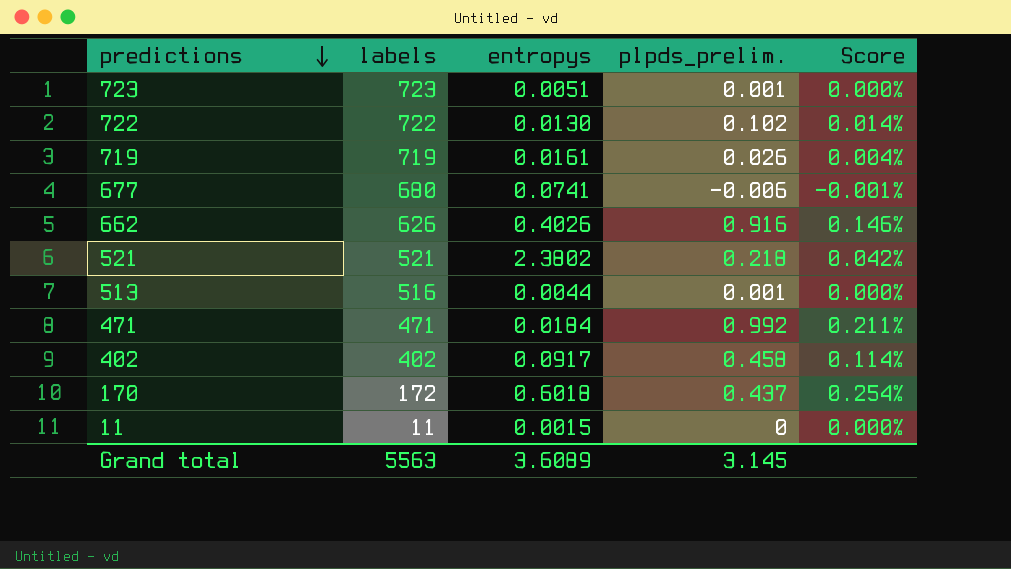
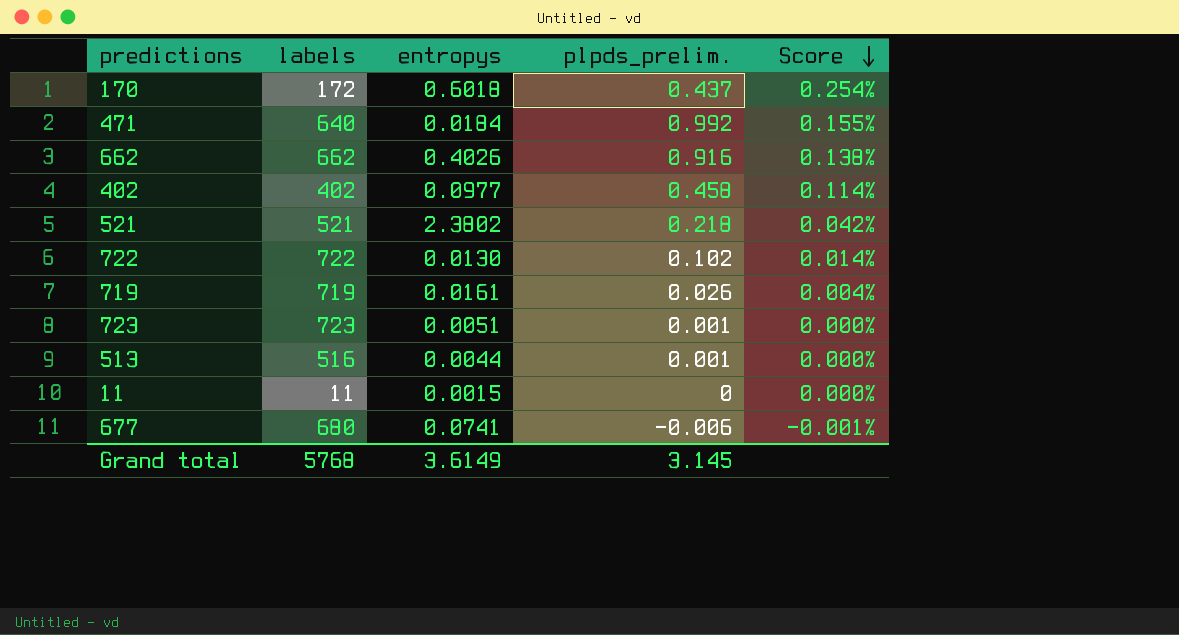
row order: predictions descending -> Score descending
471 | labels: 471 -> 640
471 | Score: 0.211% -> 0.155%
662 | labels: 626 -> 662
662 | Score: 0.146% -> 0.138%
402 | entropys: 0.0917 -> 0.0977
Grand total | labels: 5563 -> 5768
Grand total | entropys: 3.6089 -> 3.6149

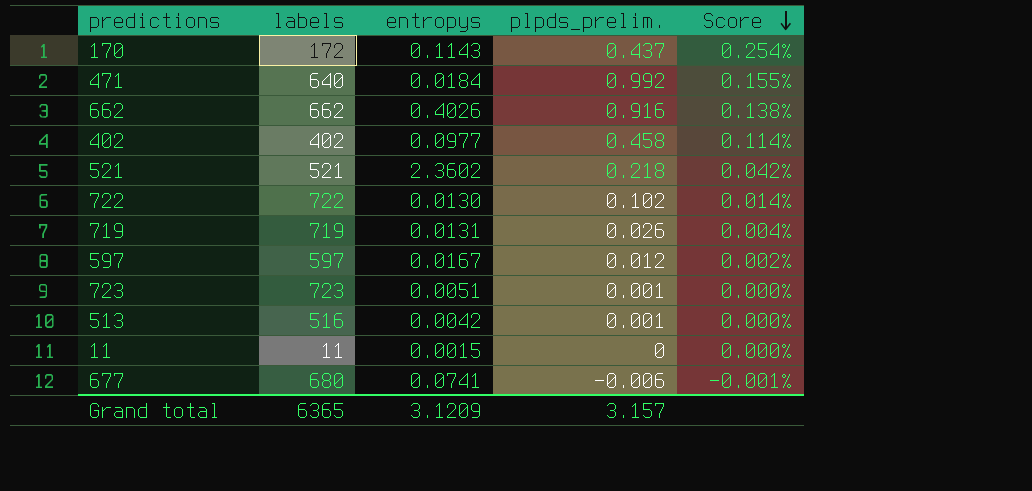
170 | entropys: 0.6018 -> 0.1143
521 | entropys: 2.3802 -> 2.3602
719 | entropys: 0.0161 -> 0.0131
row 597: none -> 597 | 0.0167 | 0.012 | 0.002%
513 | entropys: 0.0044 -> 0.0042
Grand total | labels: 5768 -> 6365
Grand total | entropys: 3.6149 -> 3.1209
Grand total | plpds_prelim.: 3.145 -> 3.157

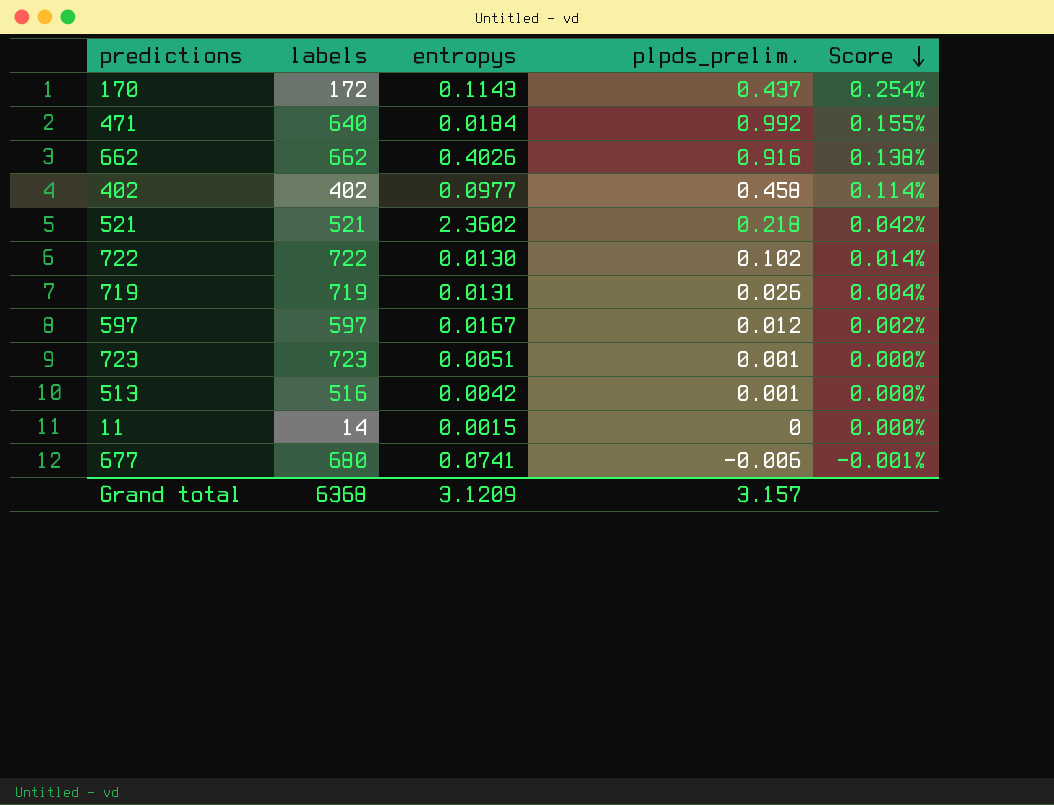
11 | labels: 11 -> 14
Grand total | labels: 6365 -> 6368

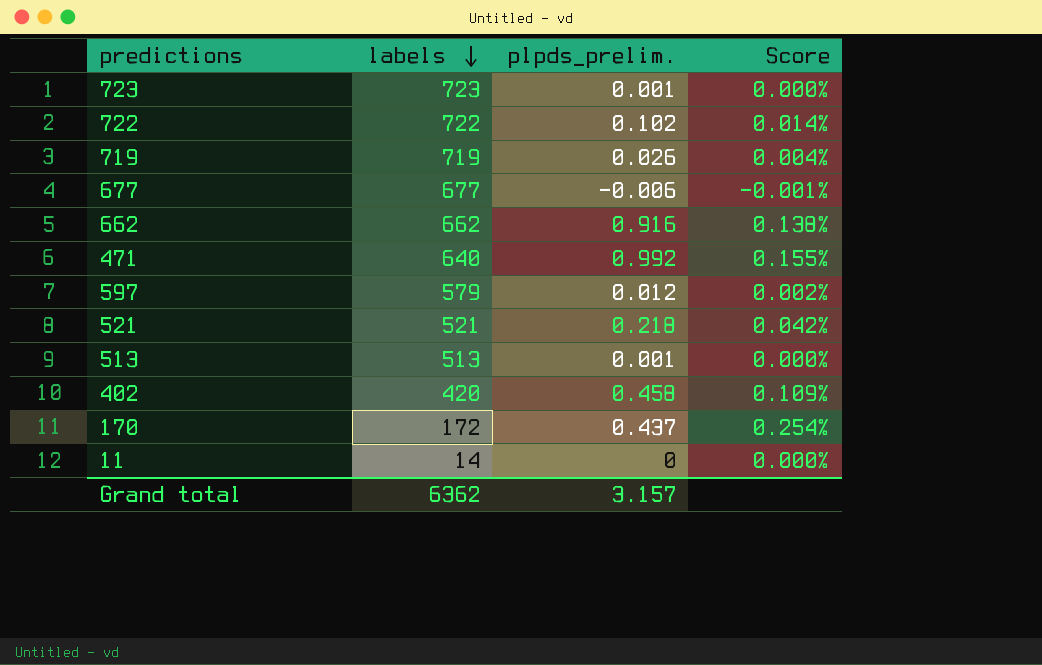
row order: Score descending -> labels descending
column entropys | position: 3 -> none
677 | labels: 680 -> 677
597 | labels: 597 -> 579
513 | labels: 516 -> 513
402 | labels: 402 -> 420
402 | Score: 0.114% -> 0.109%
Grand total | labels: 6368 -> 6362

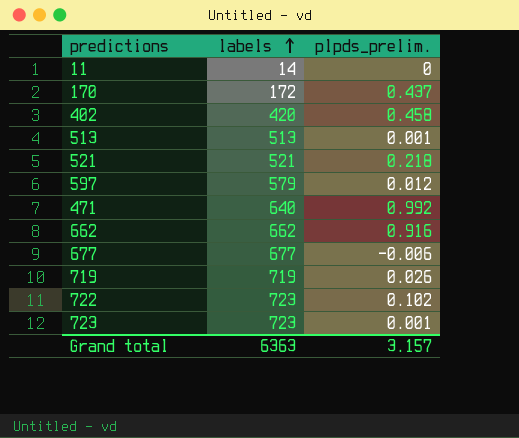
row order: labels descending -> labels ascending
column Score | formula: [plpds_prelim.] / [labels] -> none
722 | labels: 722 -> 723
Grand total | labels: 6362 -> 6363

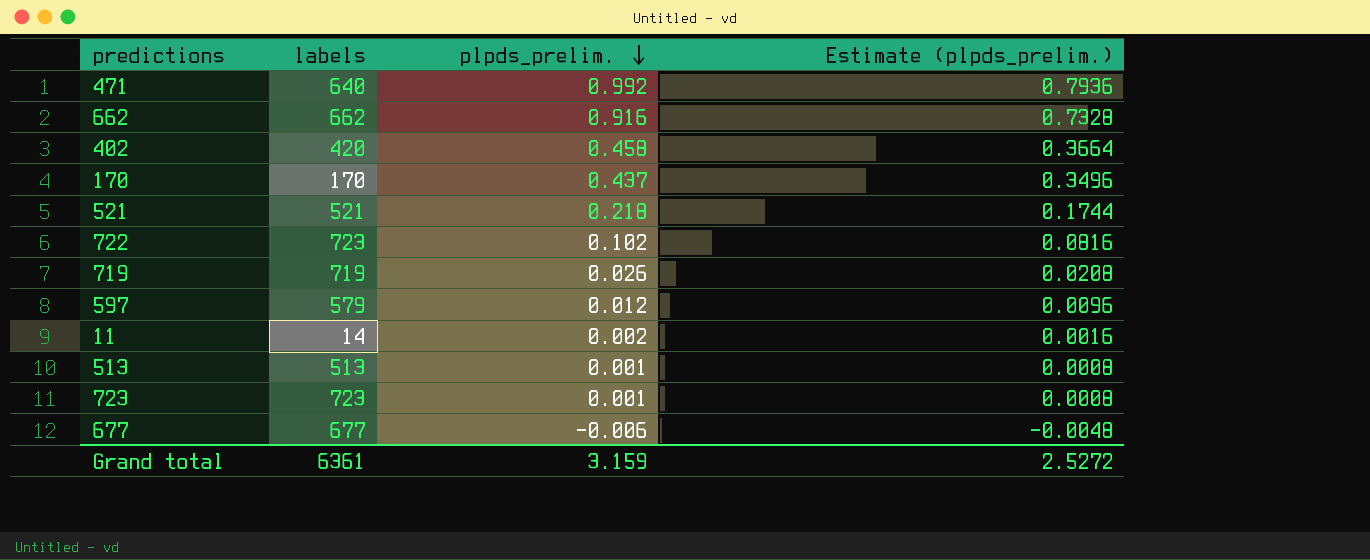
row order: labels ascending -> plpds_prelim. descending
column Estimate (plpds_prelim.) | formula: none -> [plpds_prelim.] * 0.8
170 | labels: 172 -> 170
11 | plpds_prelim.: 0 -> 0.002
Grand total | labels: 6363 -> 6361
Grand total | plpds_prelim.: 3.157 -> 3.159

